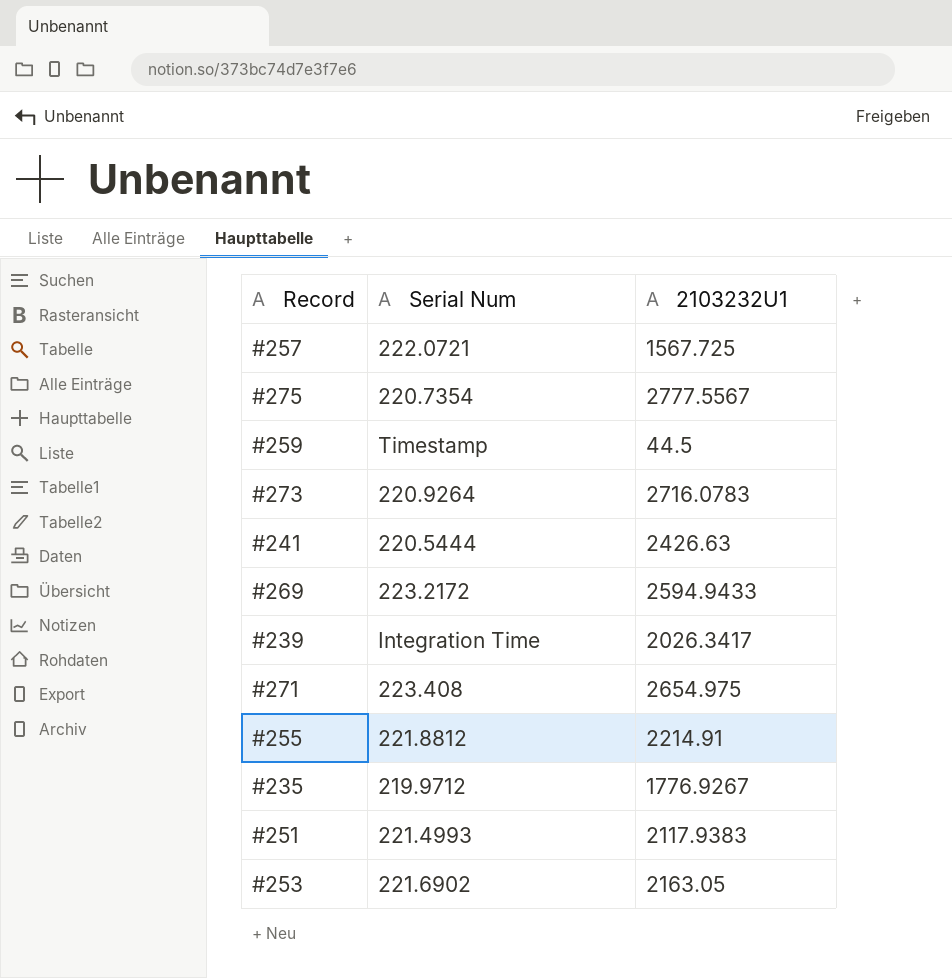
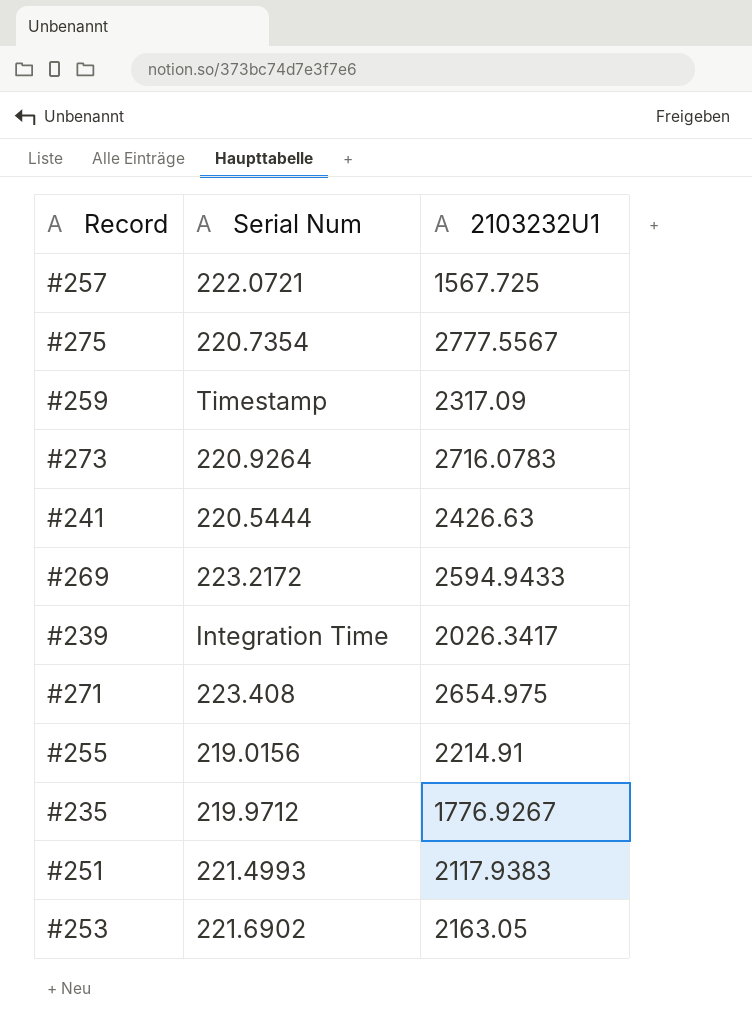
#259 | 2103232U1: 44.5 -> 2317.09
#255 | Serial Num: 221.8812 -> 219.0156

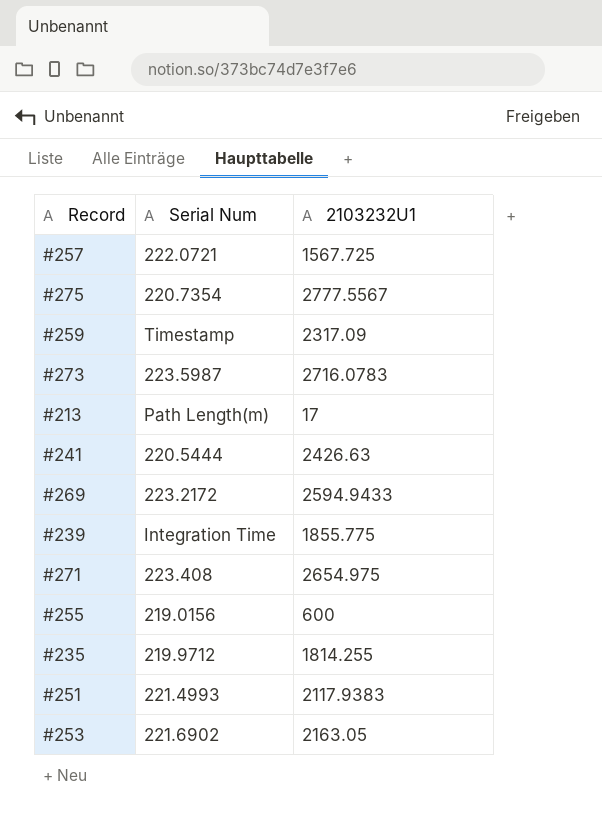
#273 | Serial Num: 220.9264 -> 223.5987
row #213: none -> Path Length(m) | 17
#239 | 2103232U1: 2026.3417 -> 1855.775
#255 | 2103232U1: 2214.91 -> 600
#235 | 2103232U1: 1776.9267 -> 1814.255

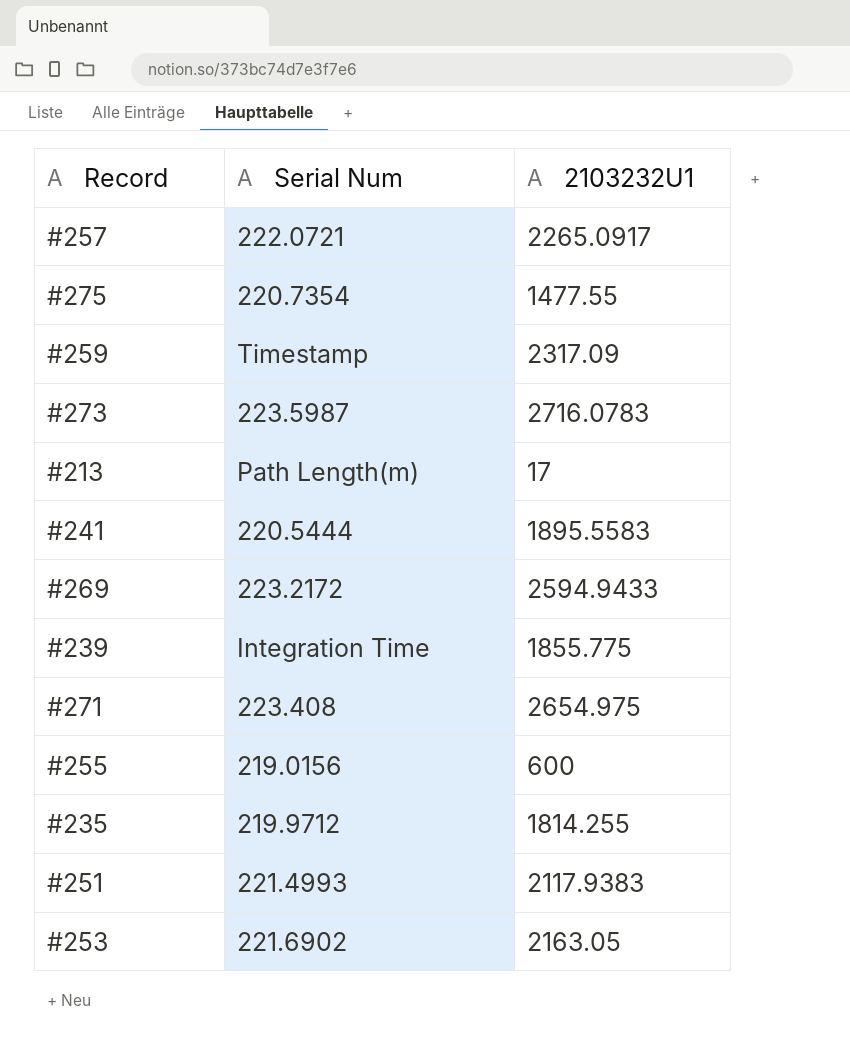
#257 | 2103232U1: 1567.725 -> 2265.0917
#275 | 2103232U1: 2777.5567 -> 1477.55
#241 | 2103232U1: 2426.63 -> 1895.5583

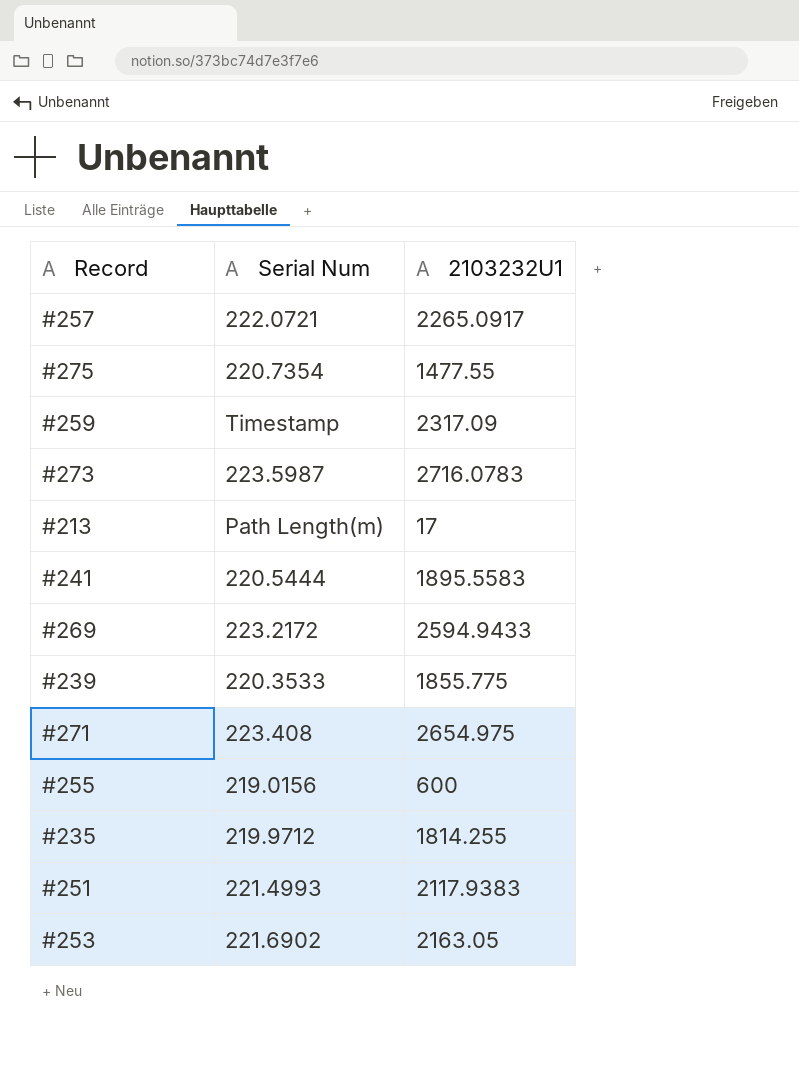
#239 | Serial Num: Integration Time -> 220.3533

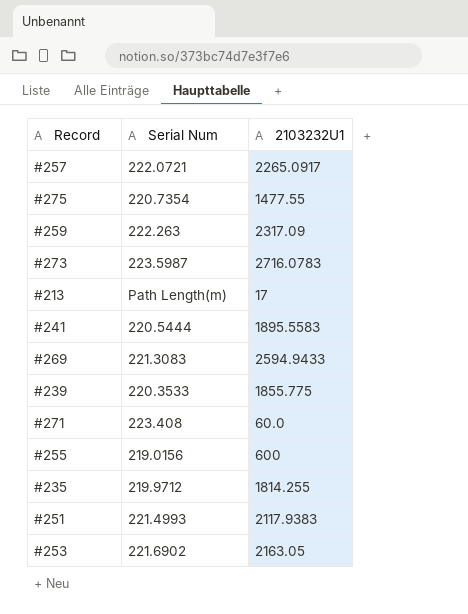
#259 | Serial Num: Timestamp -> 222.263
#269 | Serial Num: 223.2172 -> 221.3083
#271 | 2103232U1: 2654.975 -> 60.0

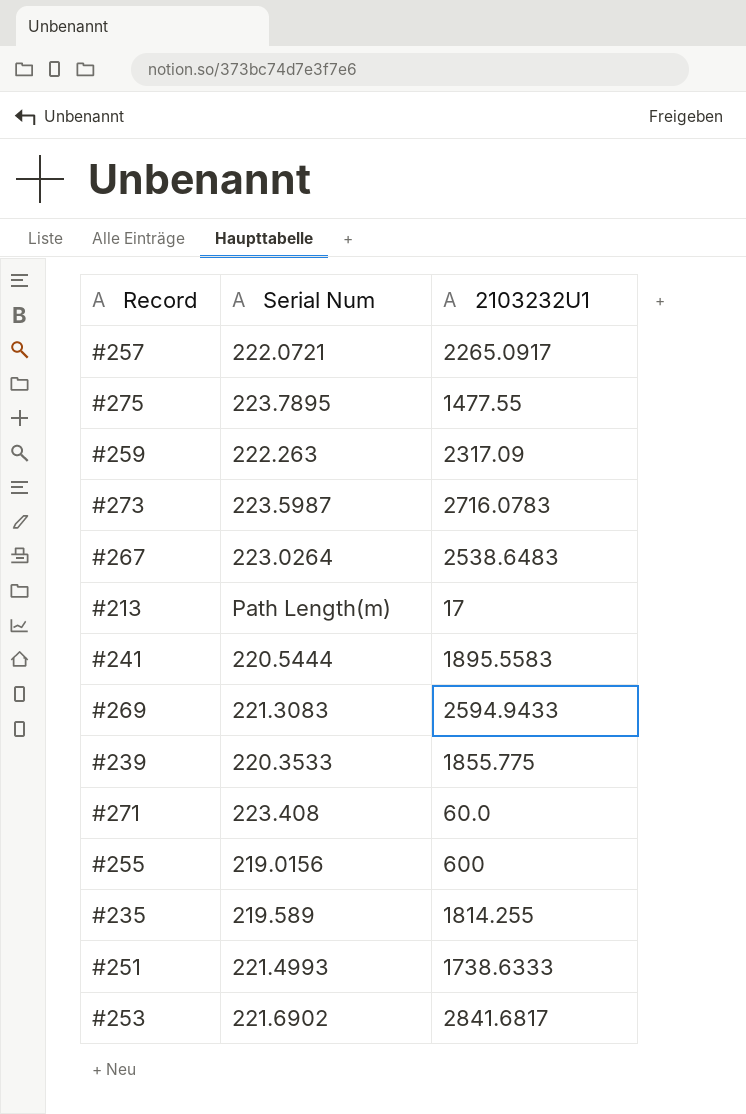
#275 | Serial Num: 220.7354 -> 223.7895
row #267: none -> 223.0264 | 2538.6483
#235 | Serial Num: 219.9712 -> 219.589
#251 | 2103232U1: 2117.9383 -> 1738.6333
#253 | 2103232U1: 2163.05 -> 2841.6817

